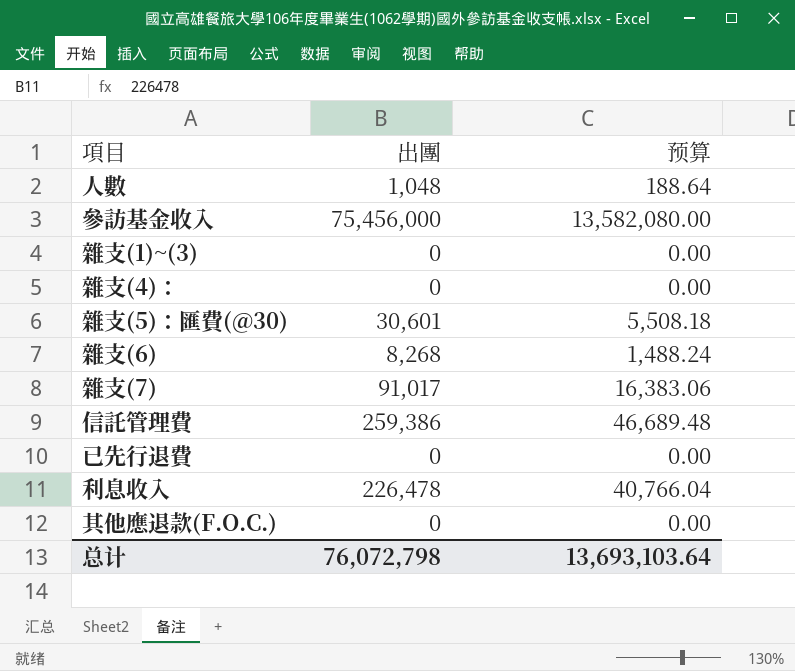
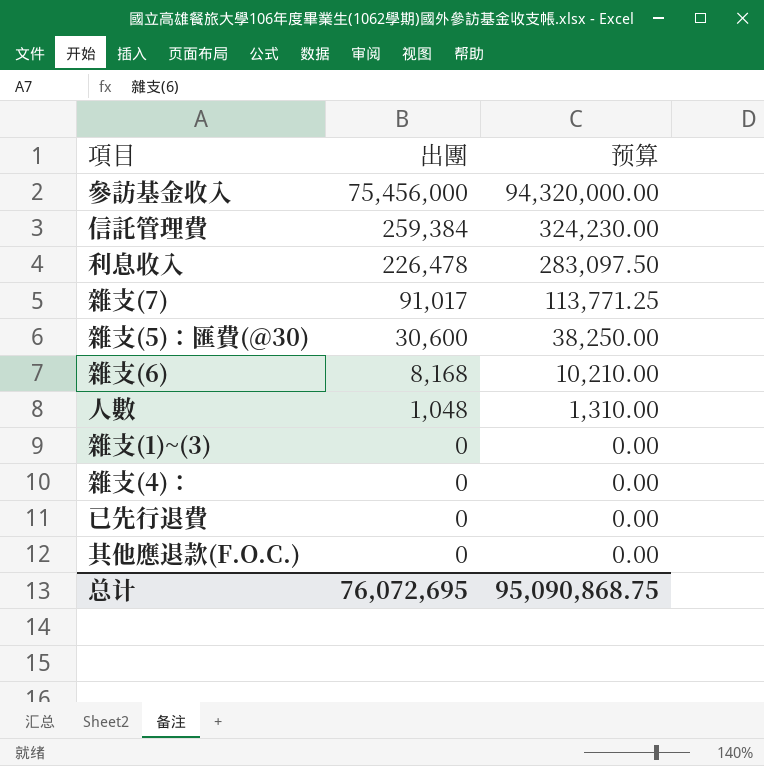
row order: none -> 出團 descending
column 预算 | formula: [出團] * 0.18 -> [出團] * 1.25
信託管理費 | 出團: 259,386 -> 259,384
雜支(5)：匯費(@30) | 出團: 30,601 -> 30,600
雜支(6) | 出團: 8,268 -> 8,168
总计 | 出團: 76,072,798 -> 76,072,695
总计 | 预算: 13,693,103.64 -> 95,090,868.75

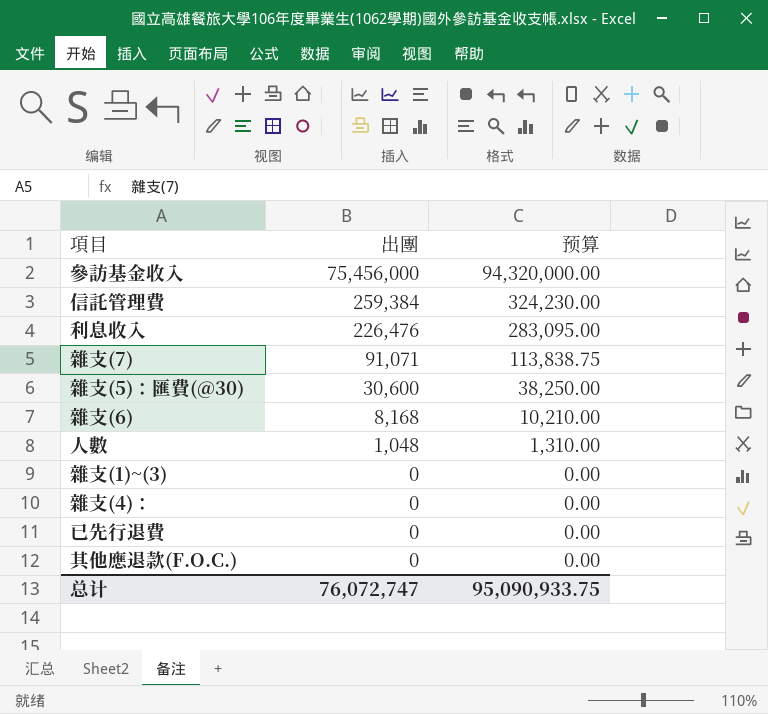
利息收入 | 出團: 226,478 -> 226,476
利息收入 | 预算: 283,097.50 -> 283,095.00
雜支(7) | 出團: 91,017 -> 91,071
雜支(7) | 预算: 113,771.25 -> 113,838.75
总计 | 出團: 76,072,695 -> 76,072,747
总计 | 预算: 95,090,868.75 -> 95,090,933.75

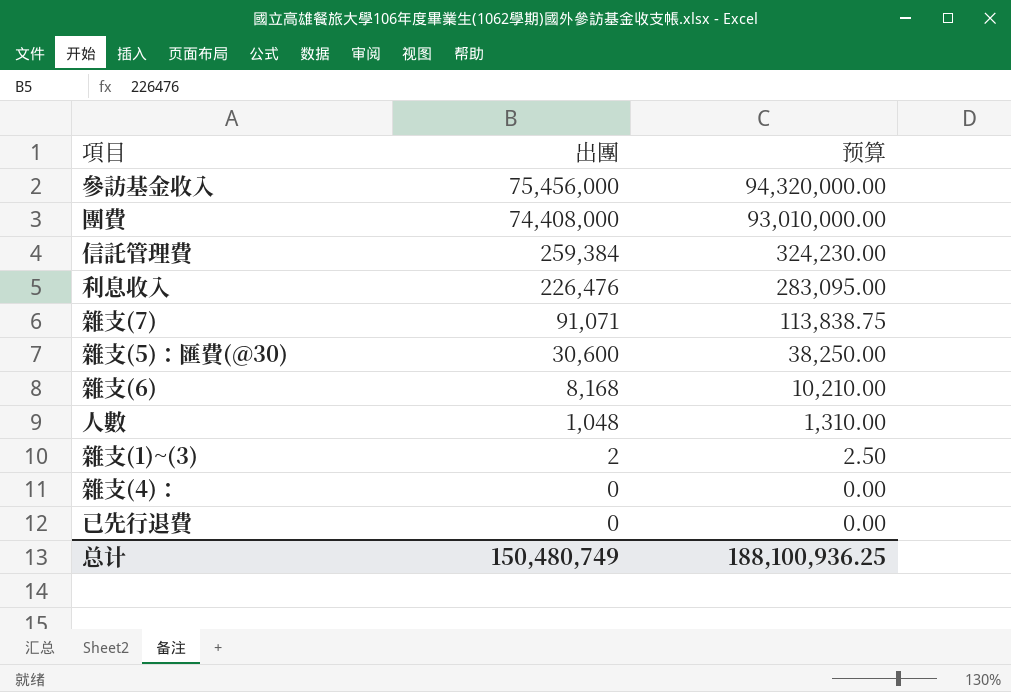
row 其他應退款(F.O.C.): 0 | 0.00 -> none
row 團費: none -> 74,408,000 | 93,010,000.00
雜支(1)~(3) | 出團: 0 -> 2
雜支(1)~(3) | 预算: 0.00 -> 2.50
总计 | 出團: 76,072,747 -> 150,480,749
总计 | 预算: 95,090,933.75 -> 188,100,936.25

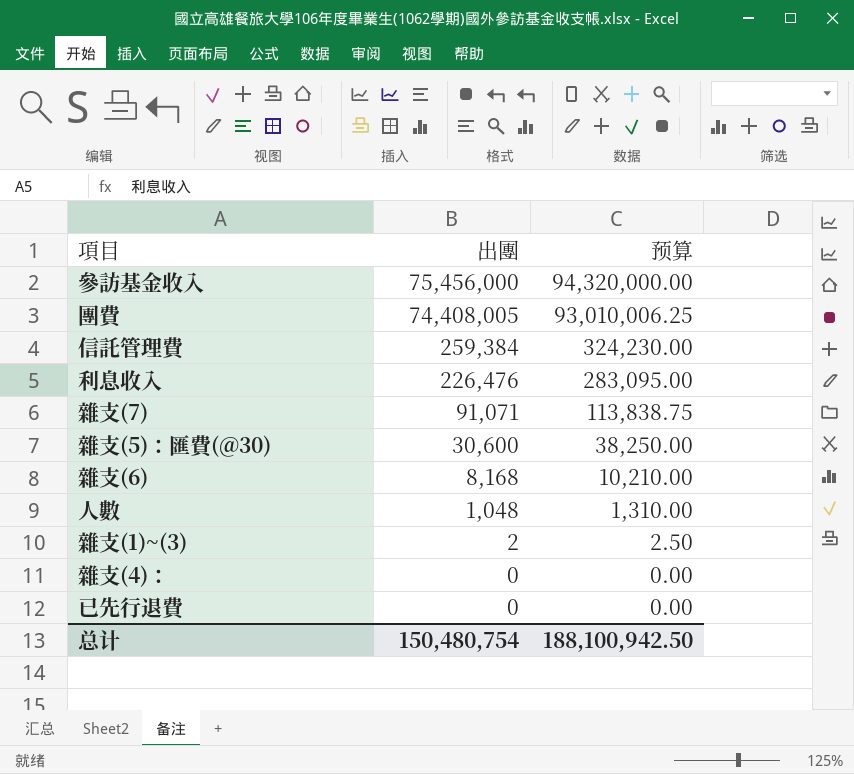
團費 | 出團: 74,408,000 -> 74,408,005
團費 | 预算: 93,010,000.00 -> 93,010,006.25
总计 | 出團: 150,480,749 -> 150,480,754
总计 | 预算: 188,100,936.25 -> 188,100,942.50

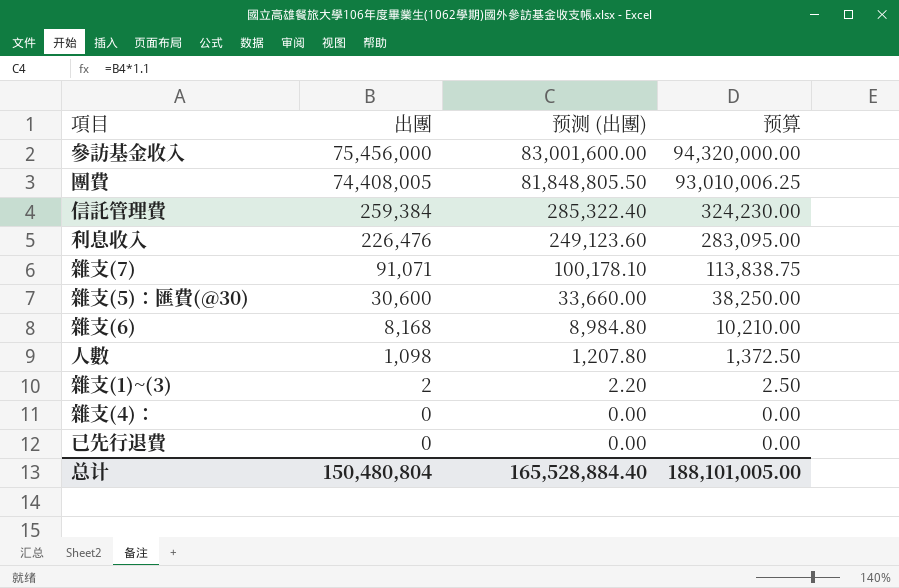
column 预测 (出團) | formula: none -> [出團] * 1.1
人數 | 出團: 1,048 -> 1,098
人數 | 预算: 1,310.00 -> 1,372.50
总计 | 出團: 150,480,754 -> 150,480,804
总计 | 预算: 188,100,942.50 -> 188,101,005.00

